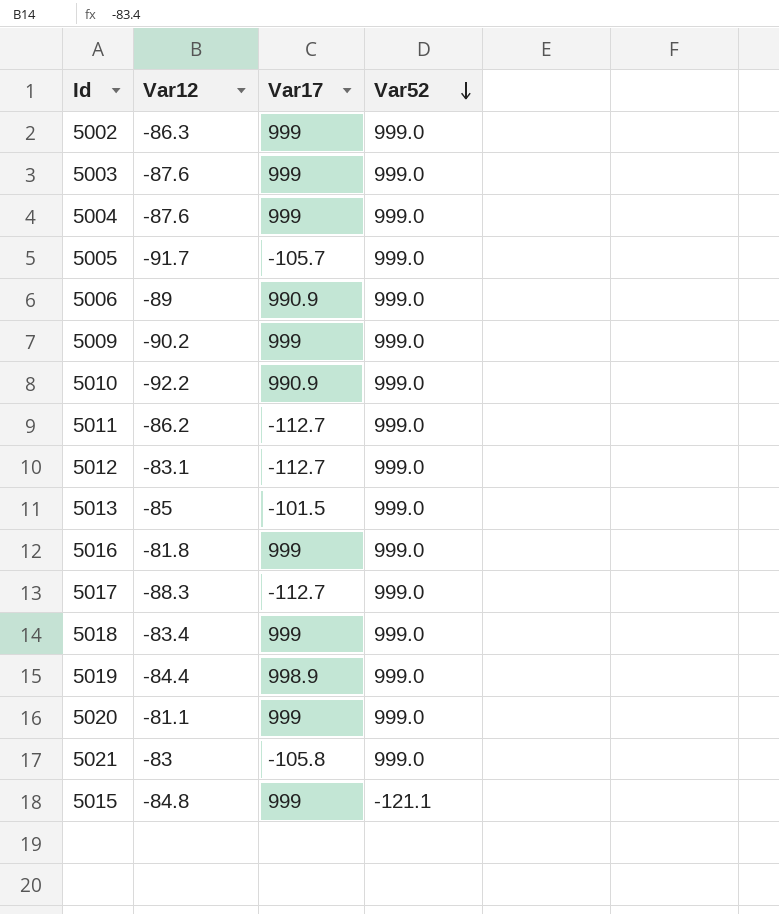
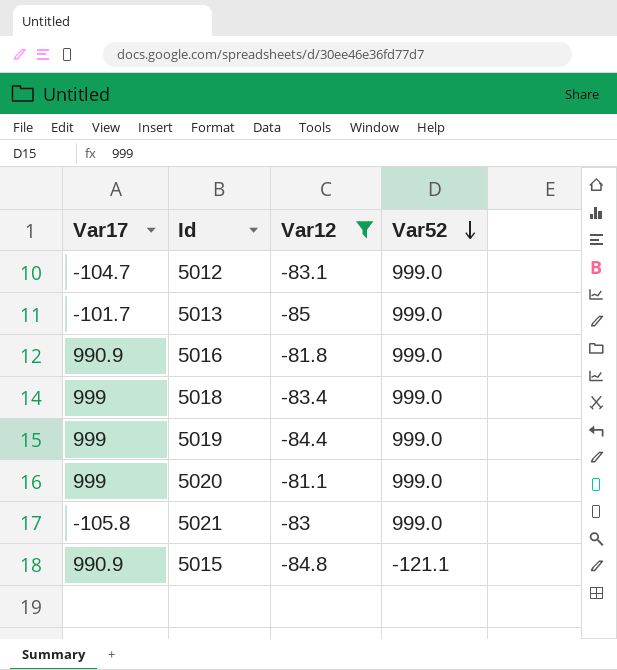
filter: none -> Var12 >= -85
column Var17 | position: 3 -> 1
5012 | Var17: -112.7 -> -104.7
5013 | Var17: -101.5 -> -101.7
5016 | Var17: 999 -> 990.9
5019 | Var17: 998.9 -> 999
5015 | Var17: 999 -> 990.9

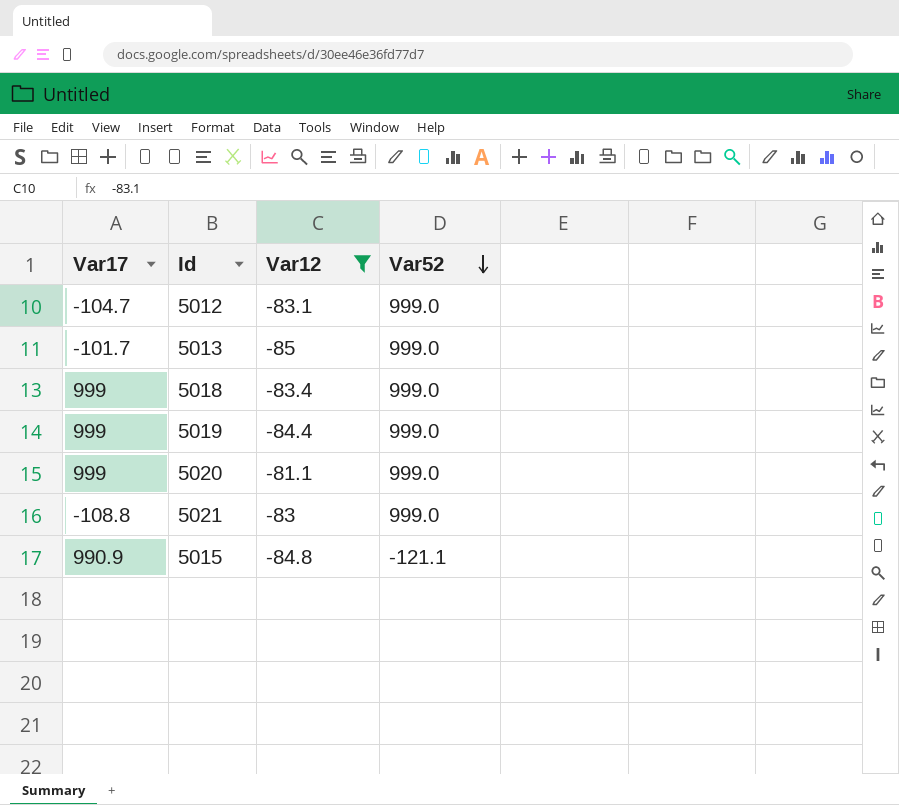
row 5016: 990.9 | -81.8 | 999.0 -> none
5021 | Var17: -105.8 -> -108.8

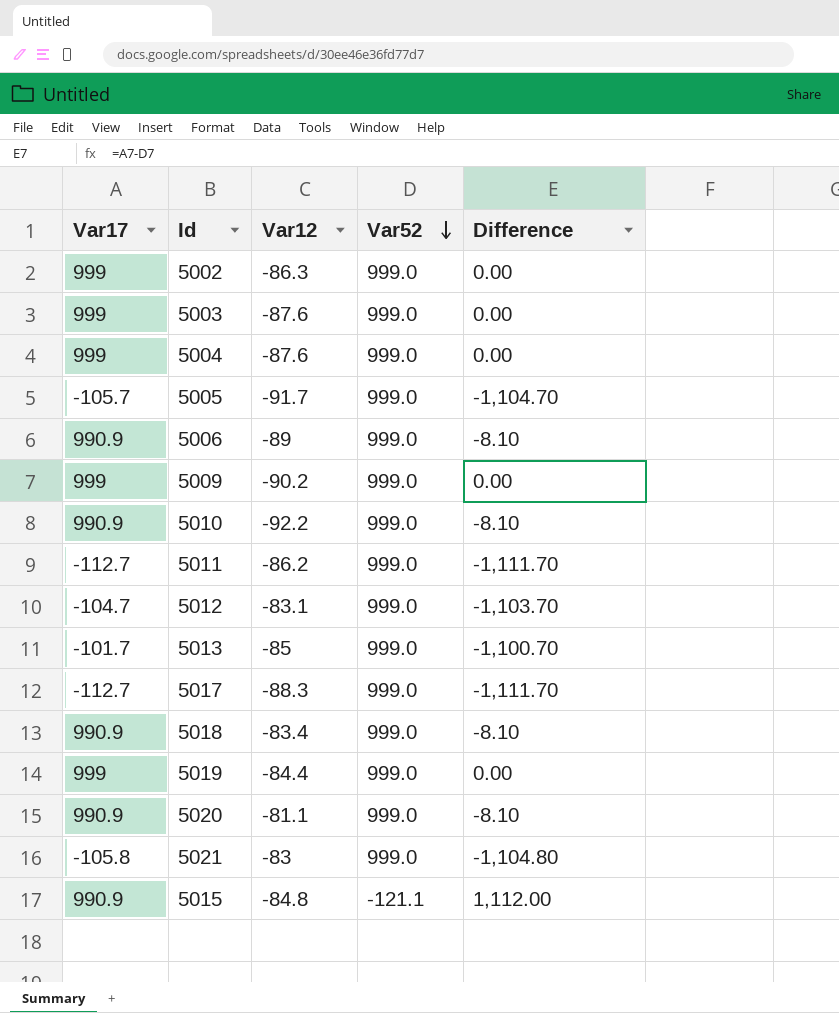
filter: Var12 >= -85 -> none
column Difference | formula: none -> [Var17] - [Var52]
5018 | Var17: 999 -> 990.9
5020 | Var17: 999 -> 990.9
5021 | Var17: -108.8 -> -105.8

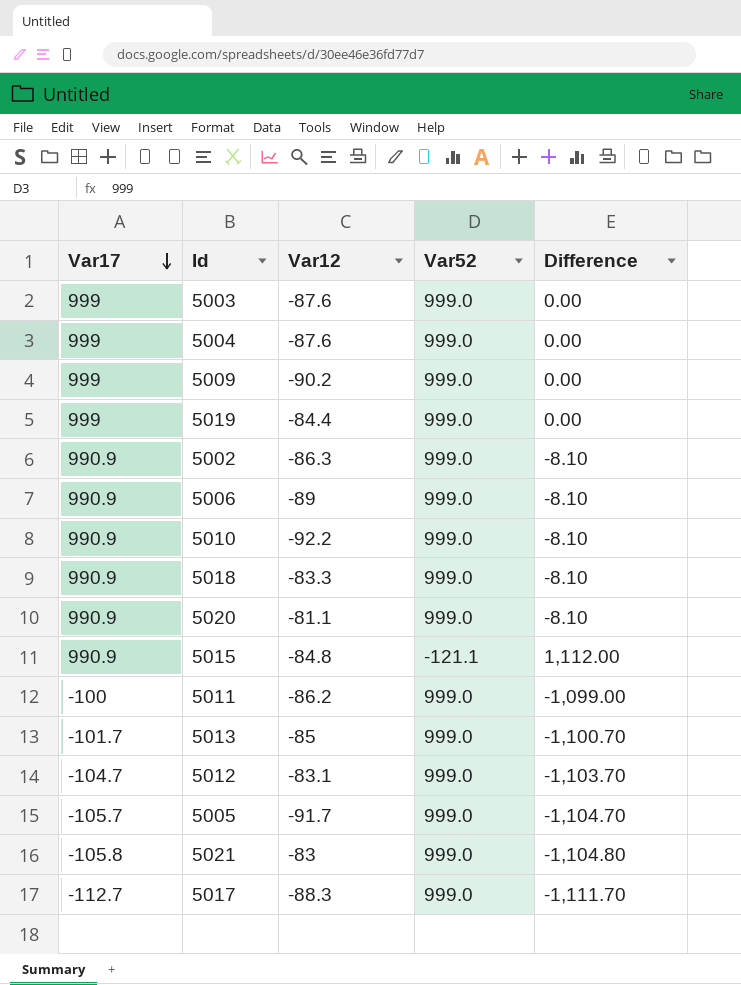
row order: Var52 descending -> Var17 descending
5002 | Var17: 999 -> 990.9
5002 | Difference: 0.00 -> -8.10
5018 | Var12: -83.4 -> -83.3
5011 | Var17: -112.7 -> -100
5011 | Difference: -1,111.70 -> -1,099.00

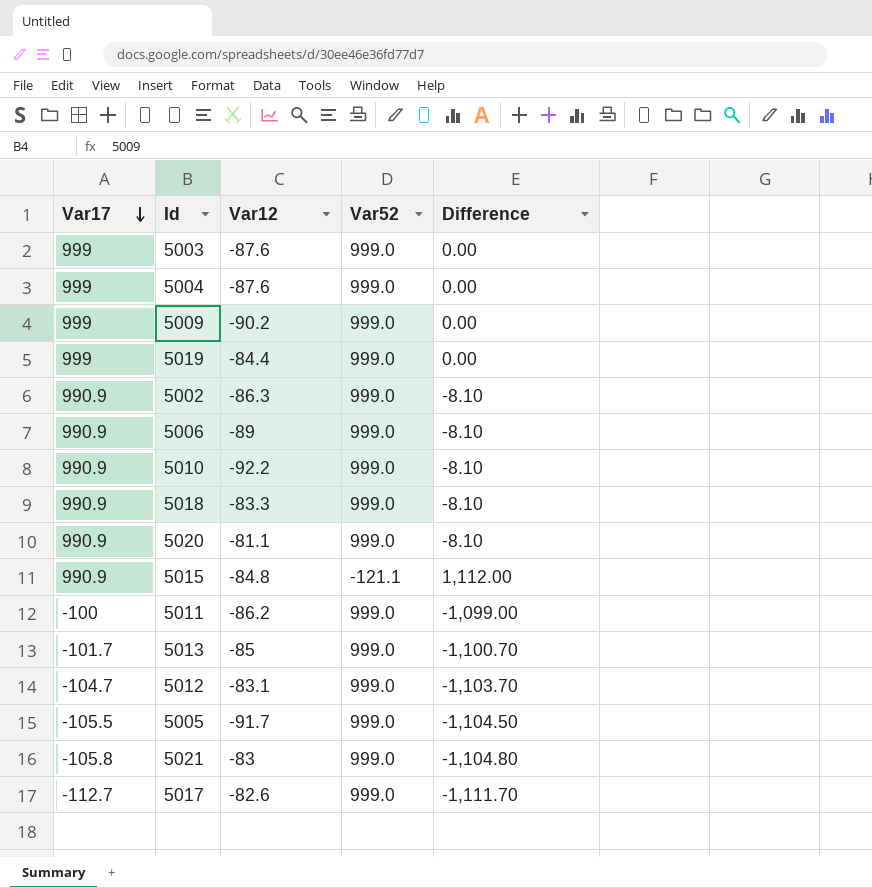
5005 | Var17: -105.7 -> -105.5
5005 | Difference: -1,104.70 -> -1,104.50
5017 | Var12: -88.3 -> -82.6

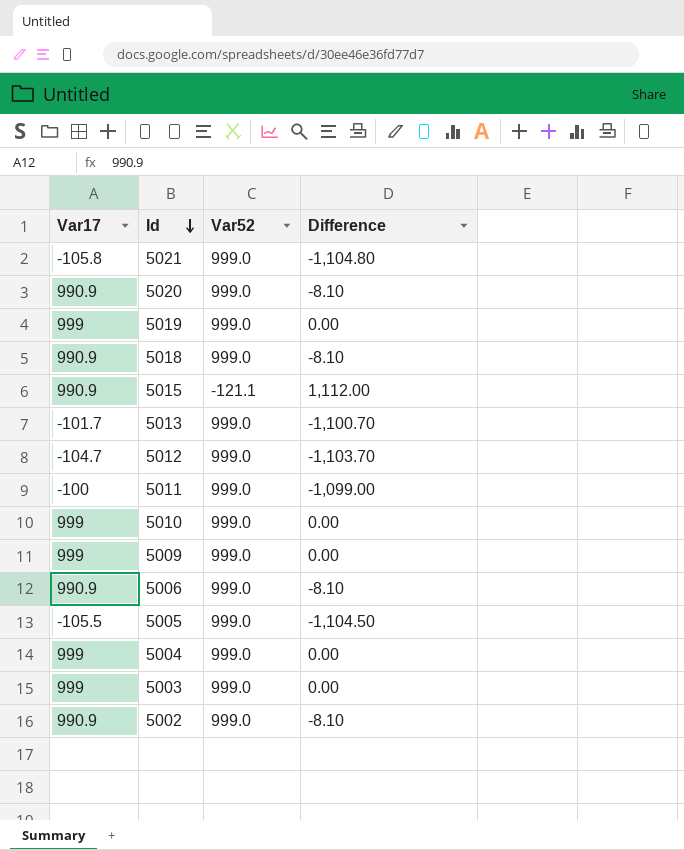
row order: Var17 descending -> Id descending
column Var12 | position: 3 -> none
row 5017: -112.7 | -82.6 | 999.0 | -1,111.70 -> none
5010 | Var17: 990.9 -> 999
5010 | Difference: -8.10 -> 0.00

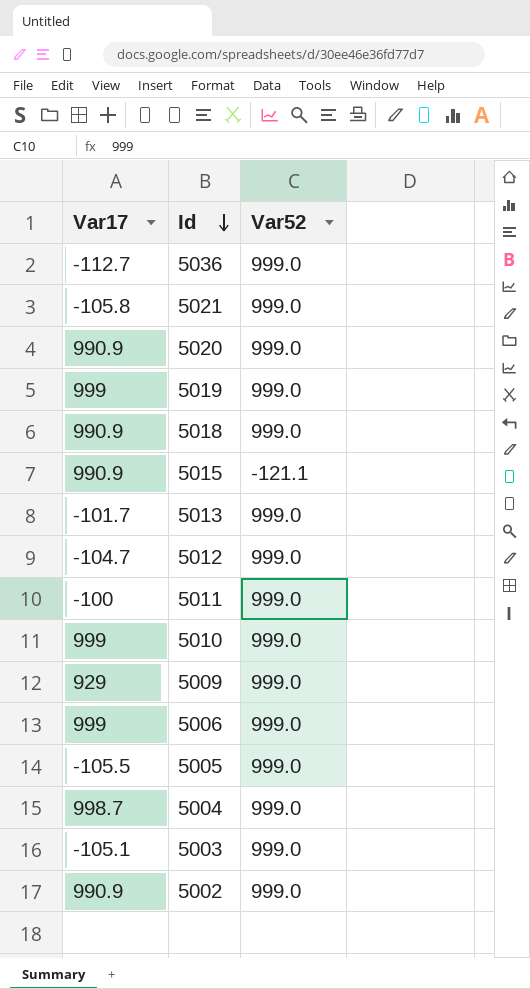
column Difference | formula: [Var17] - [Var52] -> none
row 5036: none -> -112.7 | 999.0
5009 | Var17: 999 -> 929
5006 | Var17: 990.9 -> 999
5004 | Var17: 999 -> 998.7
5003 | Var17: 999 -> -105.1

